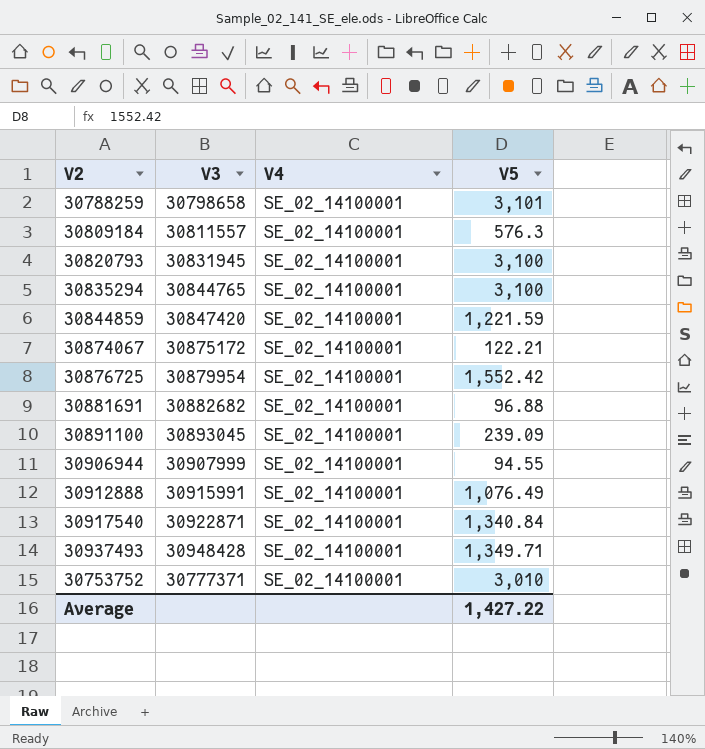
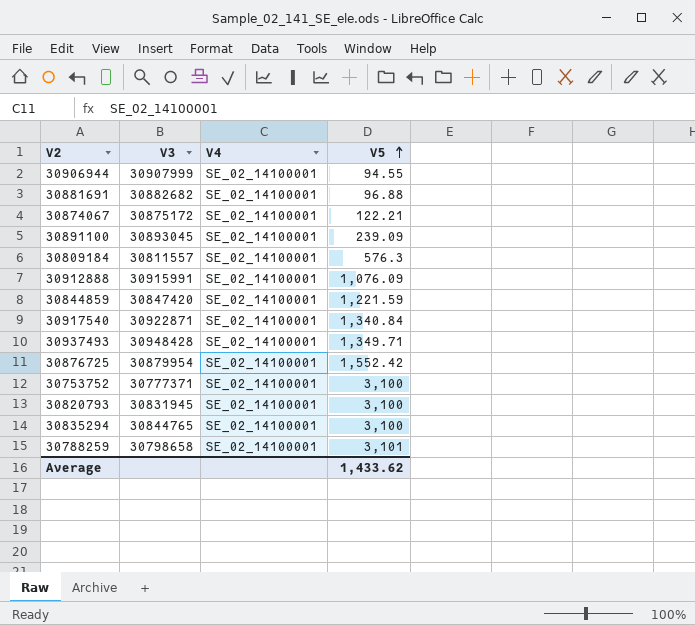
row order: none -> V5 ascending
30912888 | V5: 1,076.49 -> 1,076.09
30753752 | V5: 3,010 -> 3,100
Average | V5: 1,427.22 -> 1,433.62

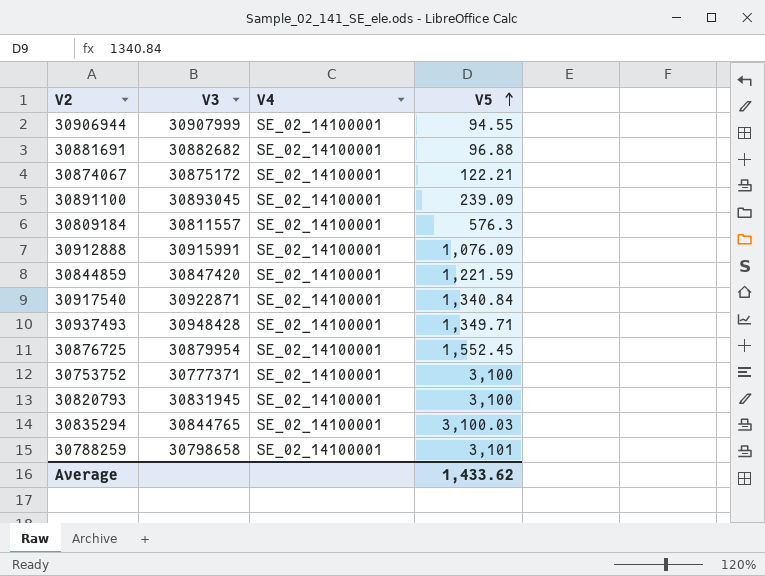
30876725 | V5: 1,552.42 -> 1,552.45
30835294 | V5: 3,100 -> 3,100.03

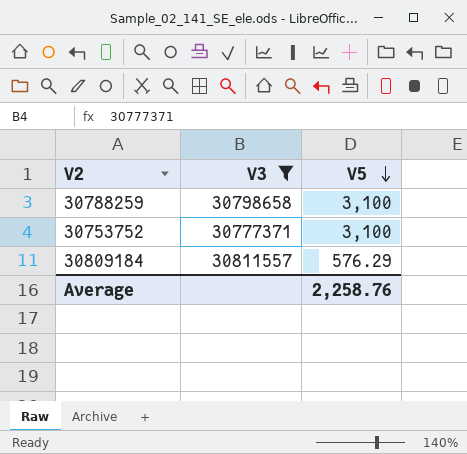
filter: none -> V3 <= 30811557
row order: V5 ascending -> V5 descending
column V4 | position: 3 -> none
30788259 | V5: 3,101 -> 3,100
30809184 | V5: 576.3 -> 576.29
Average | V5: 1,433.62 -> 2,258.76

